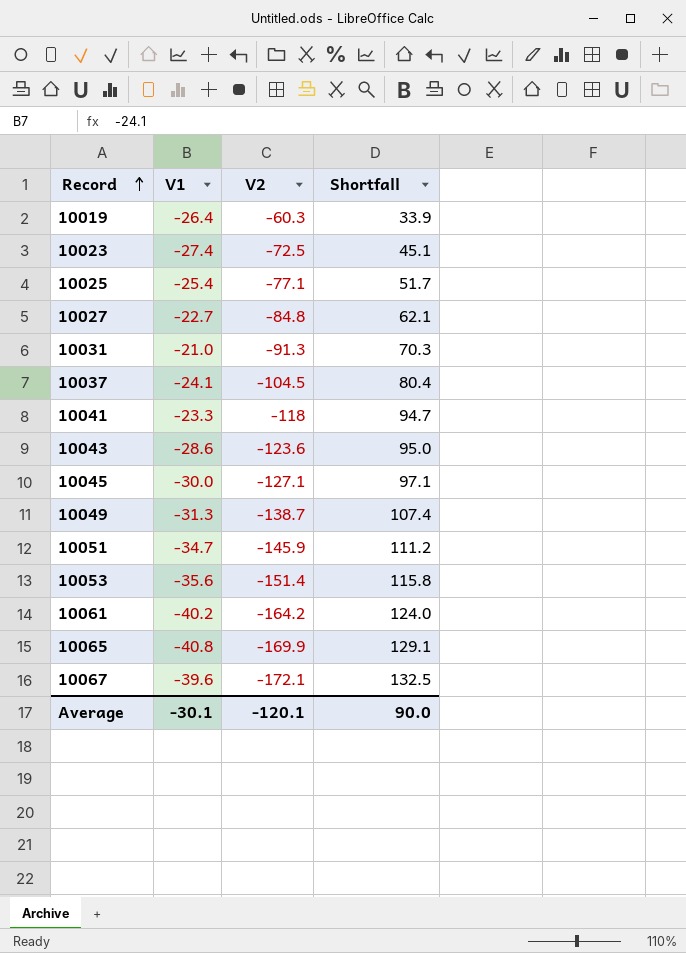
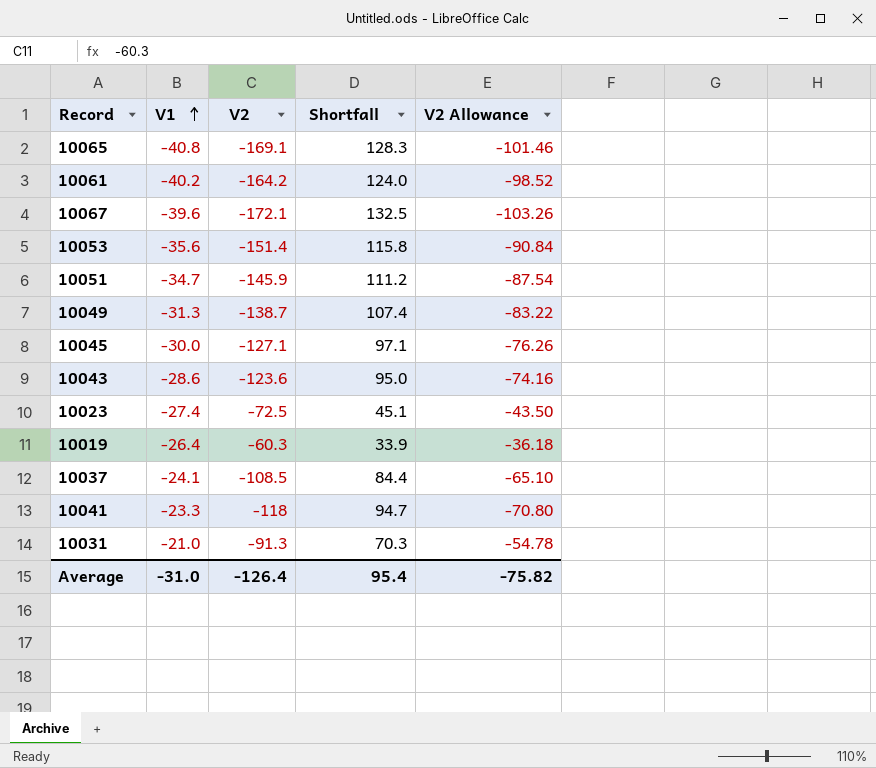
row order: Record ascending -> V1 ascending
column V2 Allowance | formula: none -> [V2] * 0.6
row 10025: -25.4 | -77.1 | 51.7 -> none
row 10027: -22.7 | -84.8 | 62.1 -> none
10065 | V2: -169.9 -> -169.1
10065 | Shortfall: 129.1 -> 128.3
10037 | V2: -104.5 -> -108.5
10037 | Shortfall: 80.4 -> 84.4
Average | V1: -30.1 -> -31.0
Average | V2: -120.1 -> -126.4
Average | Shortfall: 90.0 -> 95.4

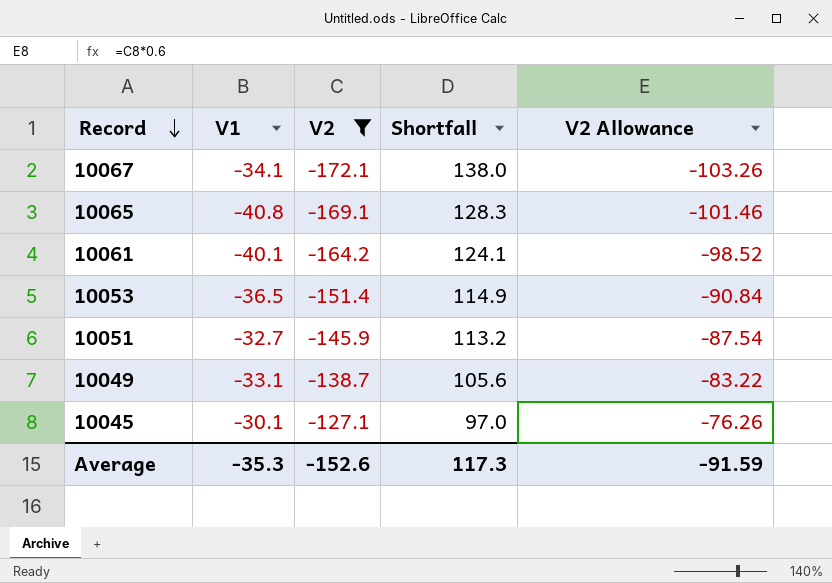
filter: none -> V2 <= -127.1
row order: V1 ascending -> Record descending
10067 | V1: -39.6 -> -34.1
10067 | Shortfall: 132.5 -> 138.0
10061 | V1: -40.2 -> -40.1
10061 | Shortfall: 124.0 -> 124.1
10053 | V1: -35.6 -> -36.5
10053 | Shortfall: 115.8 -> 114.9
10051 | V1: -34.7 -> -32.7
10051 | Shortfall: 111.2 -> 113.2
10049 | V1: -31.3 -> -33.1
10049 | Shortfall: 107.4 -> 105.6
10045 | V1: -30.0 -> -30.1
10045 | Shortfall: 97.1 -> 97.0
Average | V1: -31.0 -> -35.3
Average | V2: -126.4 -> -152.6
Average | Shortfall: 95.4 -> 117.3
Average | V2 Allowance: -75.82 -> -91.59

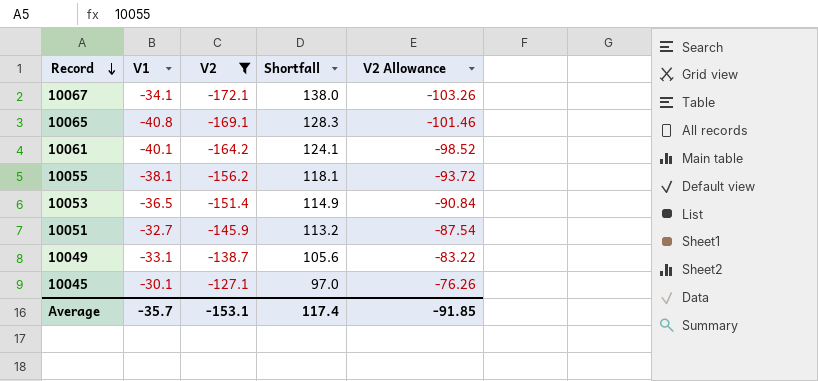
row 10055: none -> -38.1 | -156.2 | 118.1 | -93.72
Average | V1: -35.3 -> -35.7
Average | V2: -152.6 -> -153.1
Average | Shortfall: 117.3 -> 117.4
Average | V2 Allowance: -91.59 -> -91.85

